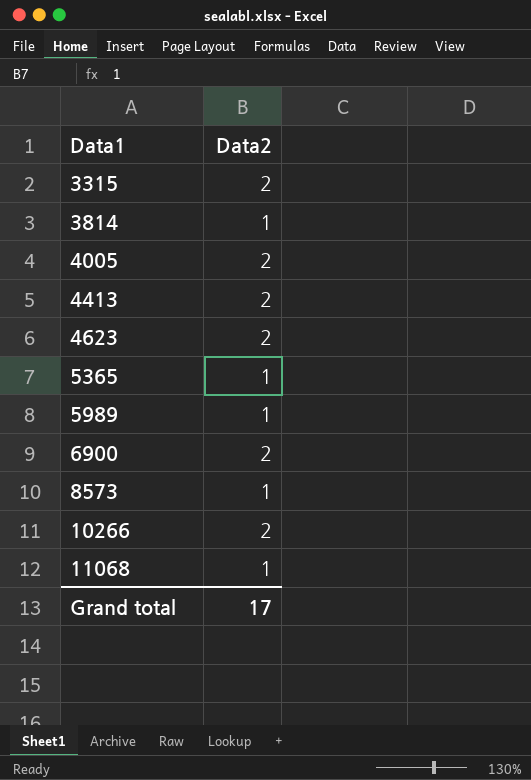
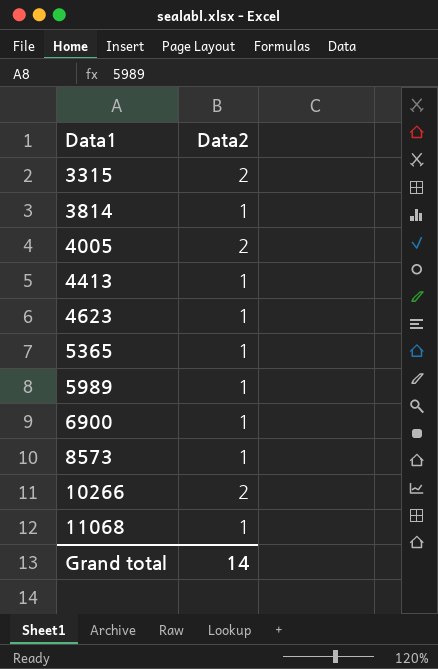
4413 | Data2: 2 -> 1
4623 | Data2: 2 -> 1
6900 | Data2: 2 -> 1
Grand total | Data2: 17 -> 14

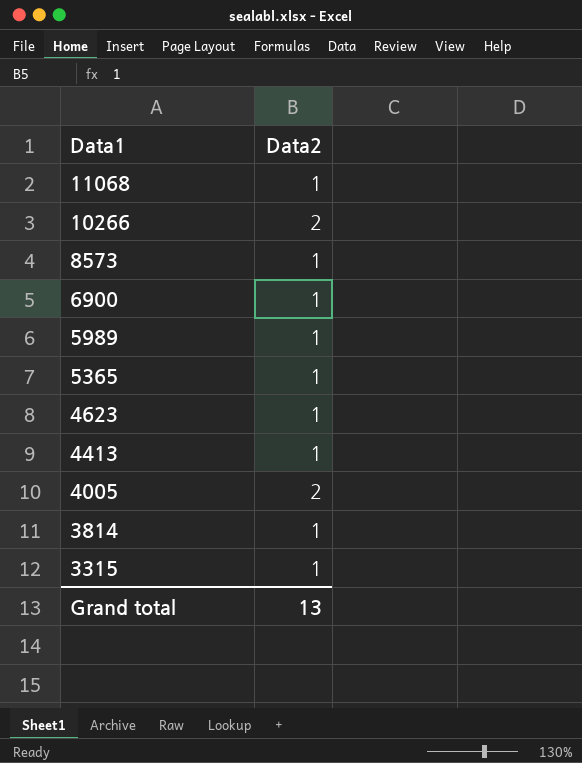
row order: Data1 ascending -> Data1 descending
3315 | Data2: 2 -> 1
Grand total | Data2: 14 -> 13

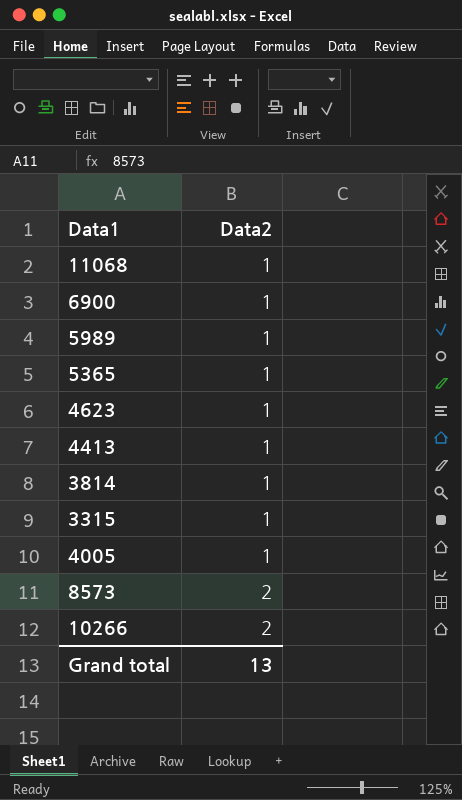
row order: Data1 descending -> Data2 ascending
4005 | Data2: 2 -> 1
8573 | Data2: 1 -> 2

